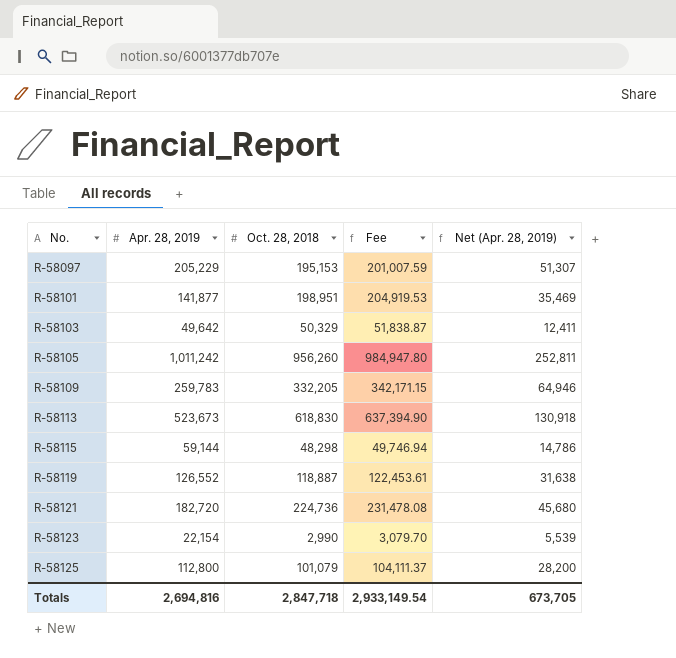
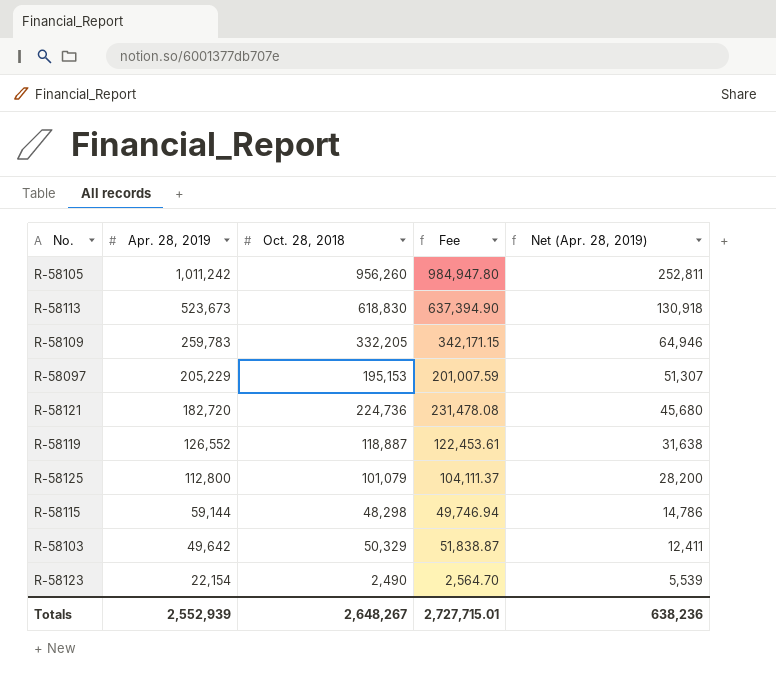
row order: No. ascending -> Apr. 28, 2019 descending
row R-58101: 141,877 | 198,951 | 204,919.53 | 35,469 -> none
R-58123 | Oct. 28, 2018: 2,990 -> 2,490
R-58123 | Fee: 3,079.70 -> 2,564.70
Totals | Apr. 28, 2019: 2,694,816 -> 2,552,939
Totals | Oct. 28, 2018: 2,847,718 -> 2,648,267
Totals | Fee: 2,933,149.54 -> 2,727,715.01
Totals | Net (Apr. 28, 2019): 673,705 -> 638,236

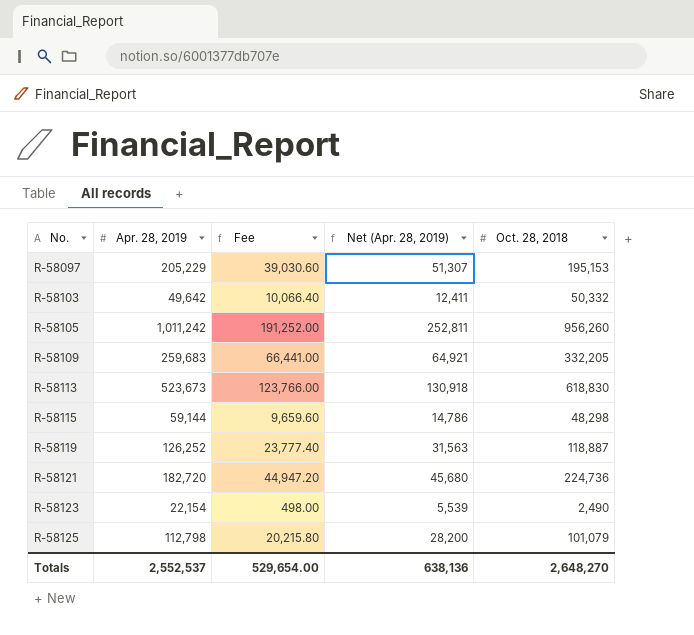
row order: Apr. 28, 2019 descending -> No. ascending
column Fee | formula: [Oct. 28, 2018] * 1.03 -> [Oct. 28, 2018] * 0.2
column Oct. 28, 2018 | position: 3 -> 5
R-58103 | Oct. 28, 2018: 50,329 -> 50,332
R-58109 | Apr. 28, 2019: 259,783 -> 259,683
R-58109 | Net (Apr. 28, 2019): 64,946 -> 64,921
R-58119 | Apr. 28, 2019: 126,552 -> 126,252
R-58119 | Net (Apr. 28, 2019): 31,638 -> 31,563
R-58125 | Apr. 28, 2019: 112,800 -> 112,798
Totals | Apr. 28, 2019: 2,552,939 -> 2,552,537
Totals | Fee: 2,727,715.01 -> 529,654.00
Totals | Net (Apr. 28, 2019): 638,236 -> 638,136
Totals | Oct. 28, 2018: 2,648,267 -> 2,648,270

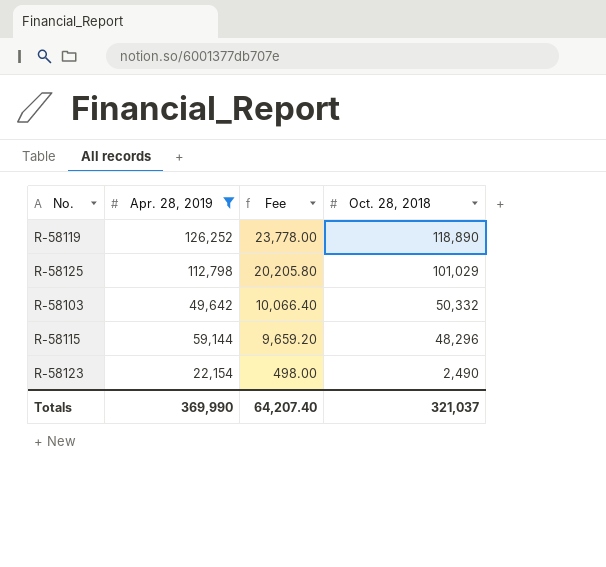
filter: none -> Apr. 28, 2019 <= 126,252
row order: No. ascending -> Fee descending
column Net (Apr. 28, 2019) | formula: [Apr. 28, 2019] * 0.25 -> none
R-58119 | Fee: 23,777.40 -> 23,778.00
R-58119 | Oct. 28, 2018: 118,887 -> 118,890
R-58125 | Fee: 20,215.80 -> 20,205.80
R-58125 | Oct. 28, 2018: 101,079 -> 101,029
R-58115 | Fee: 9,659.60 -> 9,659.20
R-58115 | Oct. 28, 2018: 48,298 -> 48,296
Totals | Apr. 28, 2019: 2,552,537 -> 369,990
Totals | Fee: 529,654.00 -> 64,207.40
Totals | Oct. 28, 2018: 2,648,270 -> 321,037

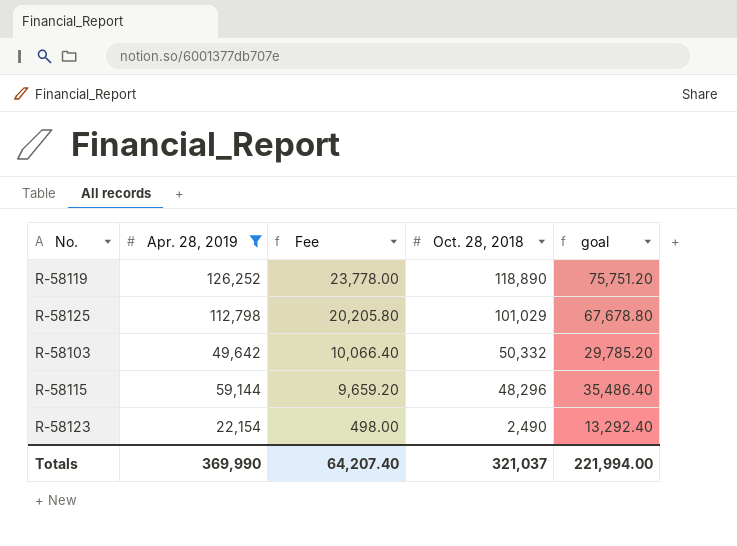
column goal | formula: none -> [Apr. 28, 2019] * 0.6

